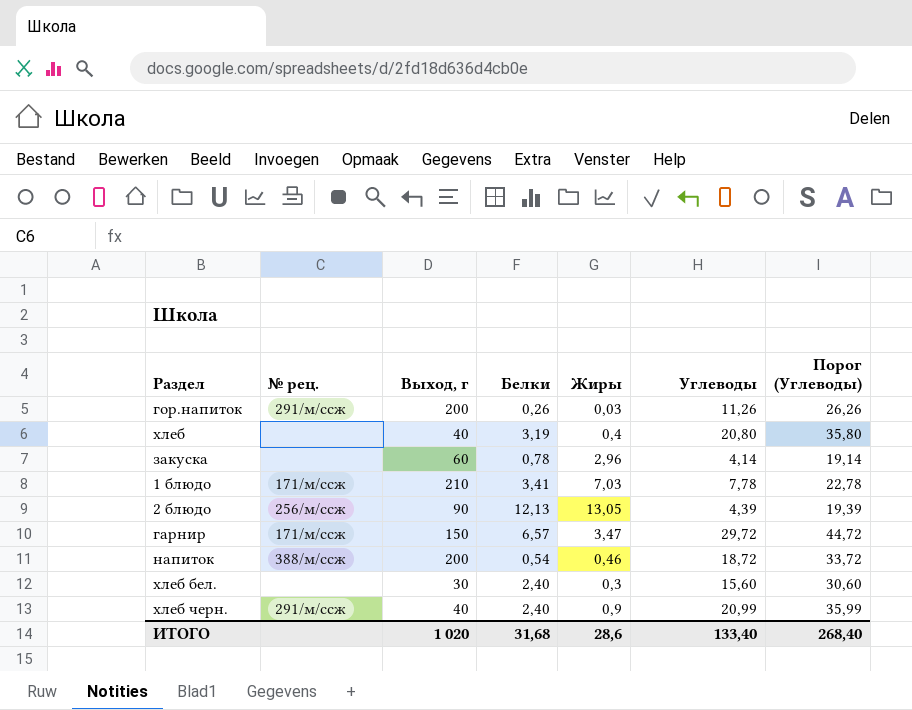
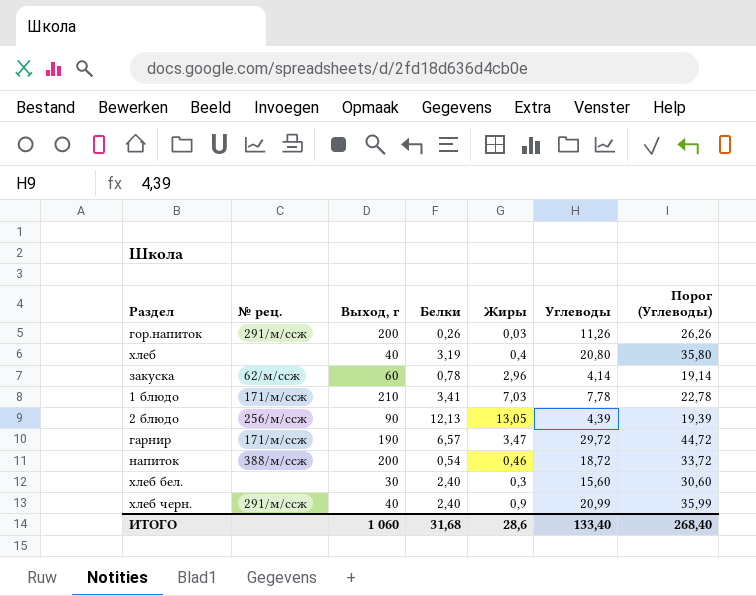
закуска | № рец.: none -> 62/м/ссж
гарнир | Выход, г: 150 -> 190
ИТОГО | Выход, г: 1 020 -> 1 060

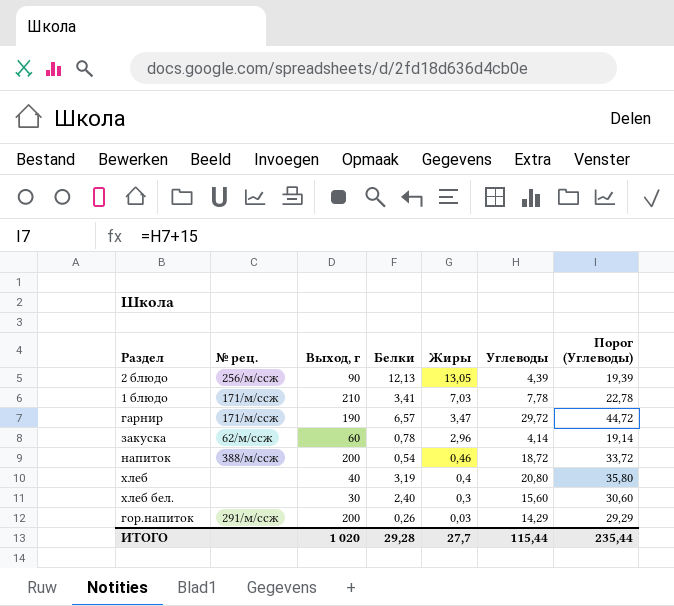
row order: none -> Жиры descending
row хлеб черн.: 291/м/ссж | 40 | 2,40 | 0,9 | 20,99 | 35,99 -> none
гор.напиток | Углеводы: 11,26 -> 14,29
гор.напиток | Порог (Углеводы): 26,26 -> 29,29
ИТОГО | Выход, г: 1 060 -> 1 020
ИТОГО | Белки: 31,68 -> 29,28
ИТОГО | Жиры: 28,6 -> 27,7
ИТОГО | Углеводы: 133,40 -> 115,44
ИТОГО | Порог (Углеводы): 268,40 -> 235,44

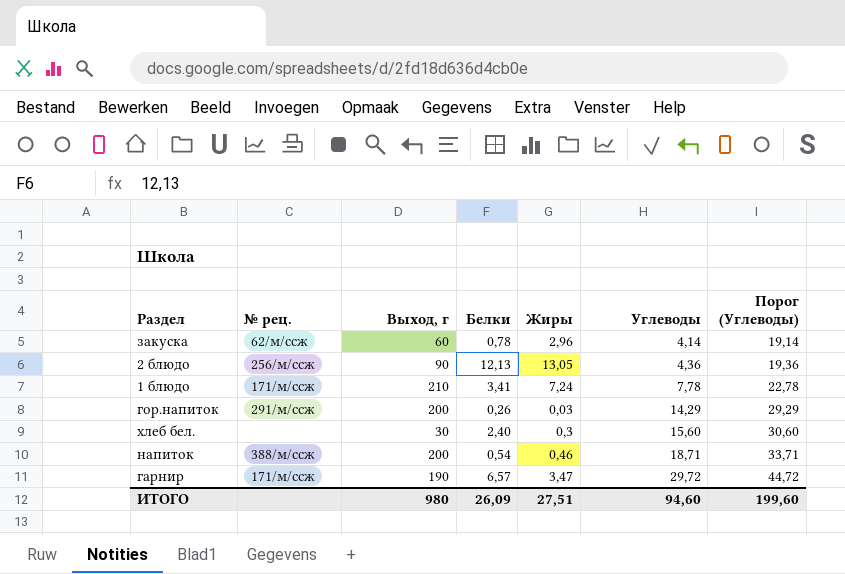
row order: Жиры descending -> Углеводы ascending
row хлеб: none | 40 | 3,19 | 0,4 | 20,80 | 35,80 -> none
2 блюдо | Углеводы: 4,39 -> 4,36
2 блюдо | Порог (Углеводы): 19,39 -> 19,36
1 блюдо | Жиры: 7,03 -> 7,24
напиток | Углеводы: 18,72 -> 18,71
напиток | Порог (Углеводы): 33,72 -> 33,71
ИТОГО | Выход, г: 1 020 -> 980
ИТОГО | Белки: 29,28 -> 26,09
ИТОГО | Жиры: 27,7 -> 27,51
ИТОГО | Углеводы: 115,44 -> 94,60
ИТОГО | Порог (Углеводы): 235,44 -> 199,60

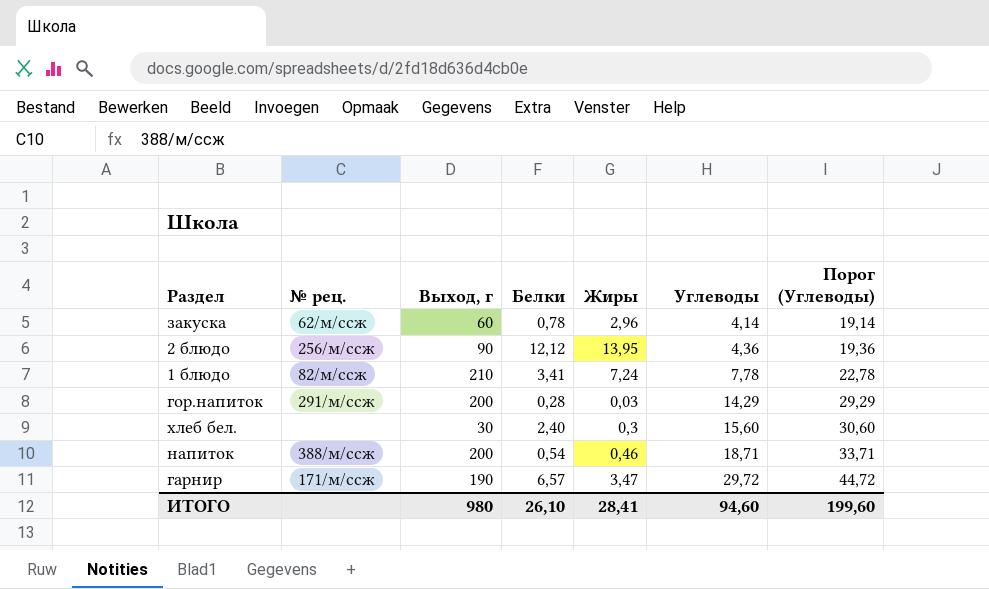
2 блюдо | Белки: 12,13 -> 12,12
2 блюдо | Жиры: 13,05 -> 13,95
1 блюдо | № рец.: 171/м/ссж -> 82/м/ссж
гор.напиток | Белки: 0,26 -> 0,28
ИТОГО | Белки: 26,09 -> 26,10
ИТОГО | Жиры: 27,51 -> 28,41

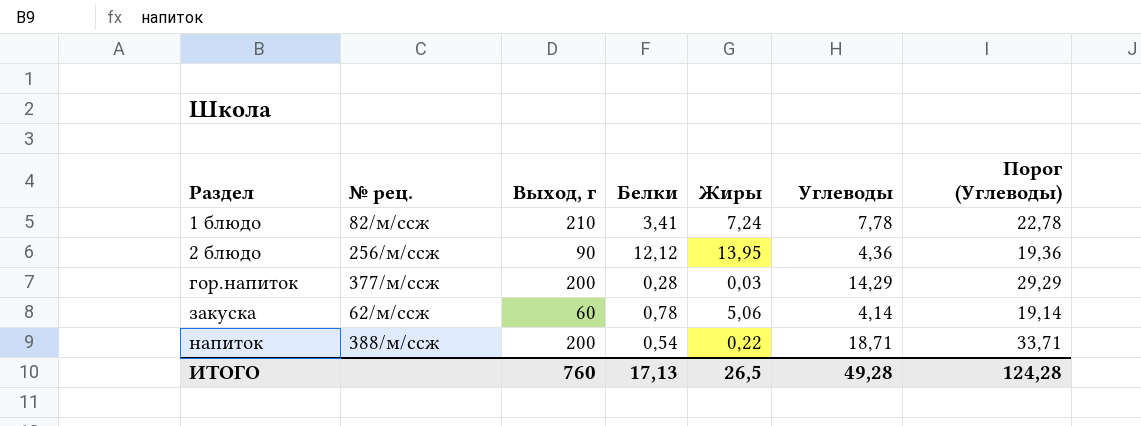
row order: Углеводы ascending -> Раздел ascending
row хлеб бел.: none | 30 | 2,40 | 0,3 | 15,60 | 30,60 -> none
row гарнир: 171/м/ссж | 190 | 6,57 | 3,47 | 29,72 | 44,72 -> none
гор.напиток | № рец.: 291/м/ссж -> 377/м/ссж
закуска | Жиры: 2,96 -> 5,06
напиток | Жиры: 0,46 -> 0,22
ИТОГО | Выход, г: 980 -> 760
ИТОГО | Белки: 26,10 -> 17,13
ИТОГО | Жиры: 28,41 -> 26,5
ИТОГО | Углеводы: 94,60 -> 49,28
ИТОГО | Порог (Углеводы): 199,60 -> 124,28

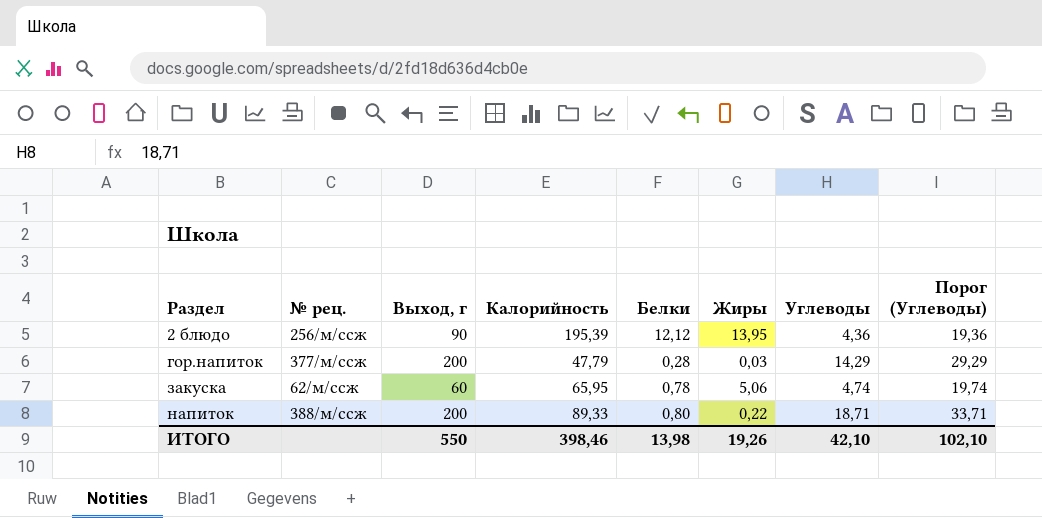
column Калорийность | position: none -> 4
row 1 блюдо: 82/м/ссж | 210 | 3,41 | 7,24 | 7,78 | 22,78 -> none
закуска | Углеводы: 4,14 -> 4,74
закуска | Порог (Углеводы): 19,14 -> 19,74
напиток | Белки: 0,54 -> 0,80
ИТОГО | Выход, г: 760 -> 550
ИТОГО | Белки: 17,13 -> 13,98
ИТОГО | Жиры: 26,5 -> 19,26
ИТОГО | Углеводы: 49,28 -> 42,10
ИТОГО | Порог (Углеводы): 124,28 -> 102,10

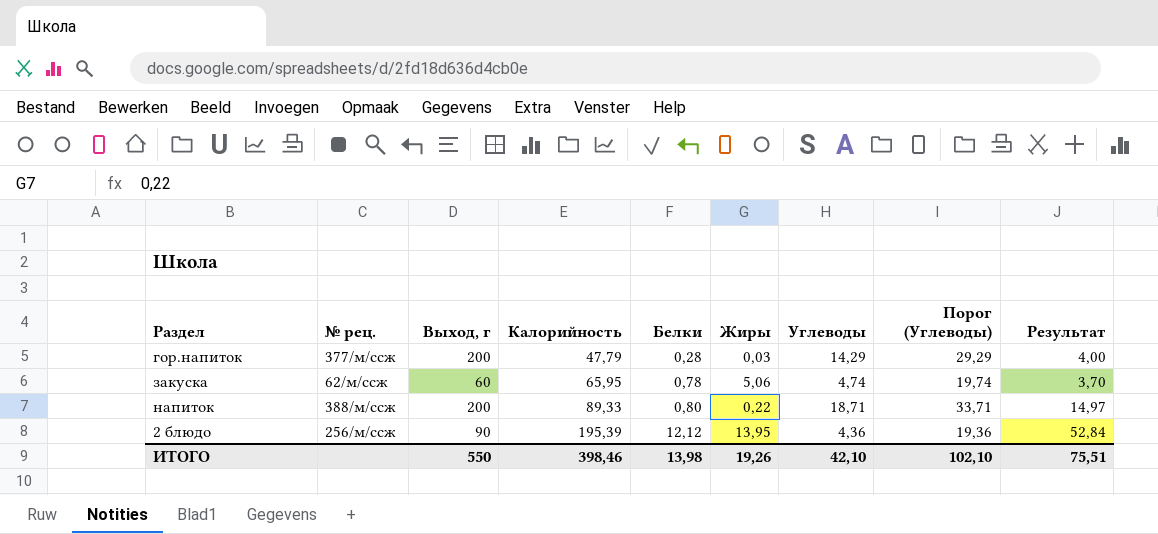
row order: Раздел ascending -> Калорийность ascending
column Результат | formula: none -> [Белки] * [Углеводы]

